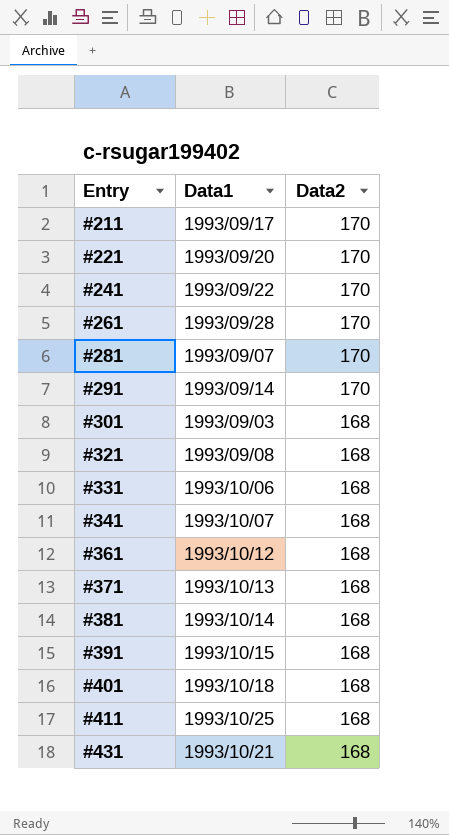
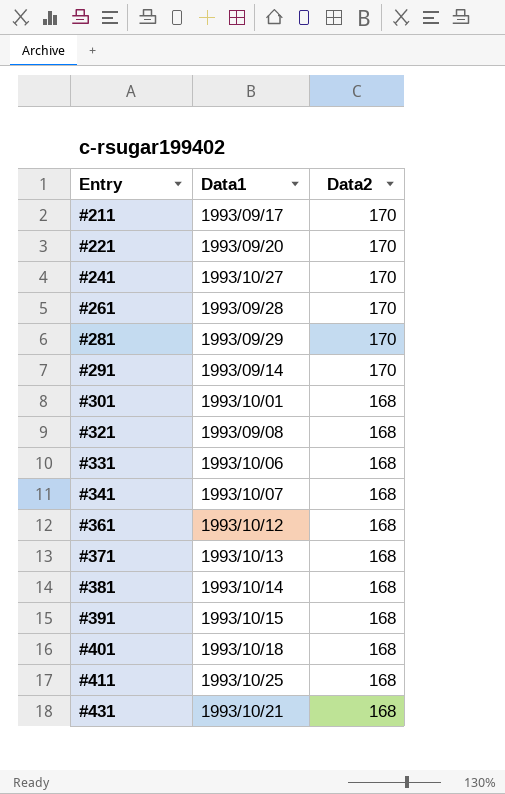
#241 | Data1: 1993/09/22 -> 1993/10/27
#281 | Data1: 1993/09/07 -> 1993/09/29
#301 | Data1: 1993/09/03 -> 1993/10/01

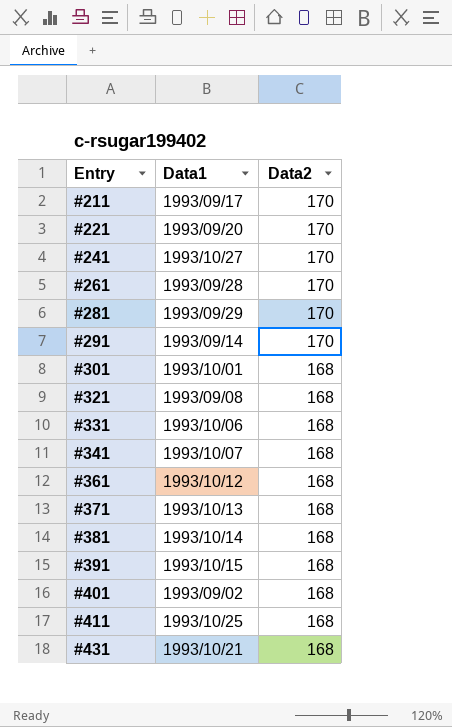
#401 | Data1: 1993/10/18 -> 1993/09/02

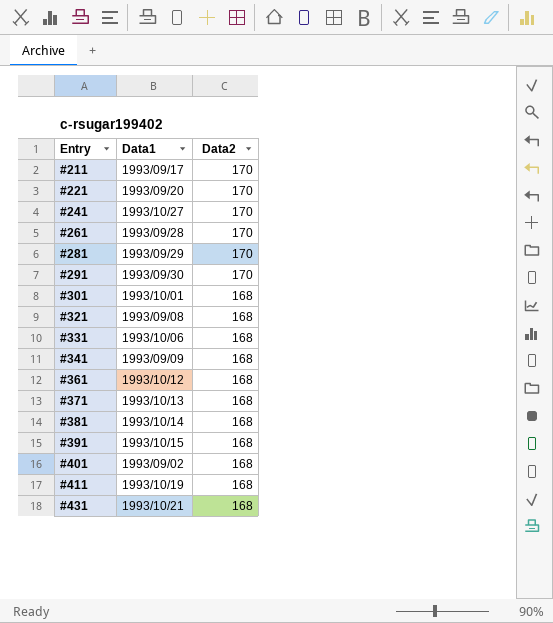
#291 | Data1: 1993/09/14 -> 1993/09/30
#341 | Data1: 1993/10/07 -> 1993/09/09
#411 | Data1: 1993/10/25 -> 1993/10/19

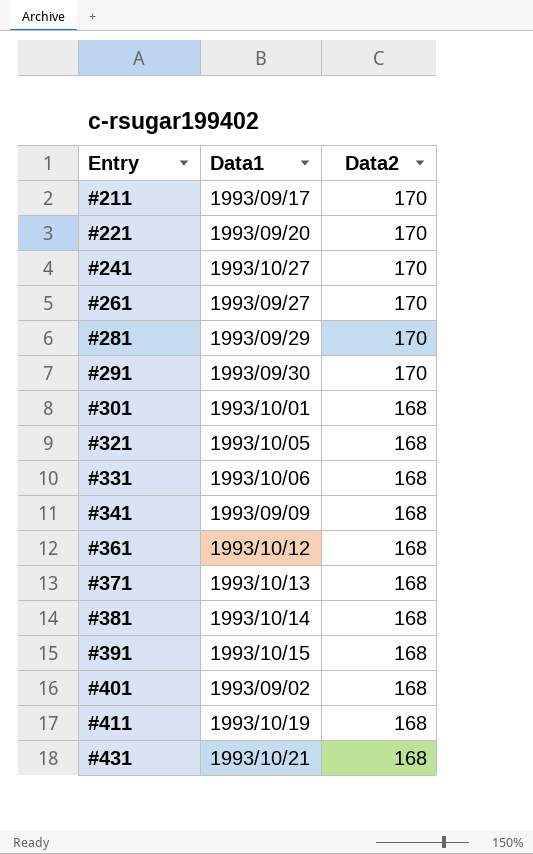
#261 | Data1: 1993/09/28 -> 1993/09/27
#321 | Data1: 1993/09/08 -> 1993/10/05

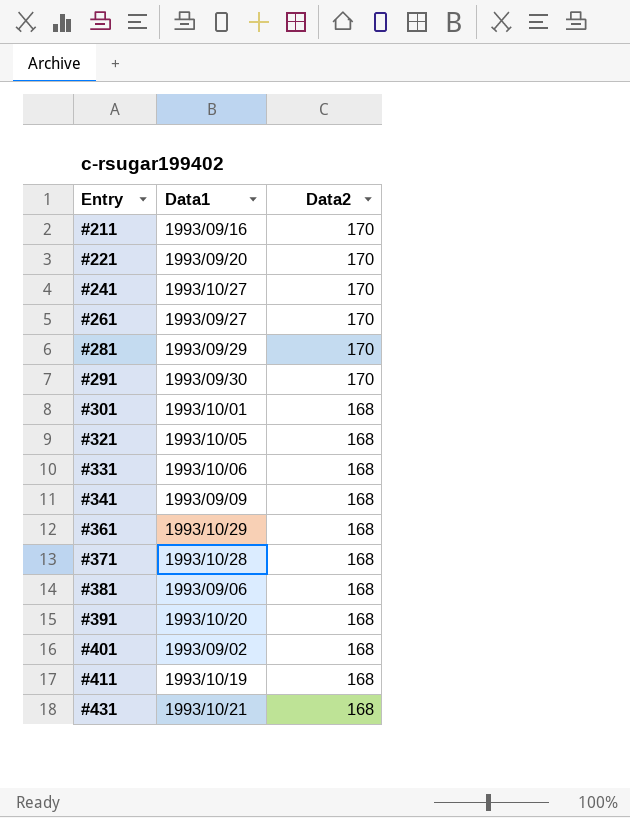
#211 | Data1: 1993/09/17 -> 1993/09/16
#361 | Data1: 1993/10/12 -> 1993/10/29
#371 | Data1: 1993/10/13 -> 1993/10/28
#381 | Data1: 1993/10/14 -> 1993/09/06
#391 | Data1: 1993/10/15 -> 1993/10/20

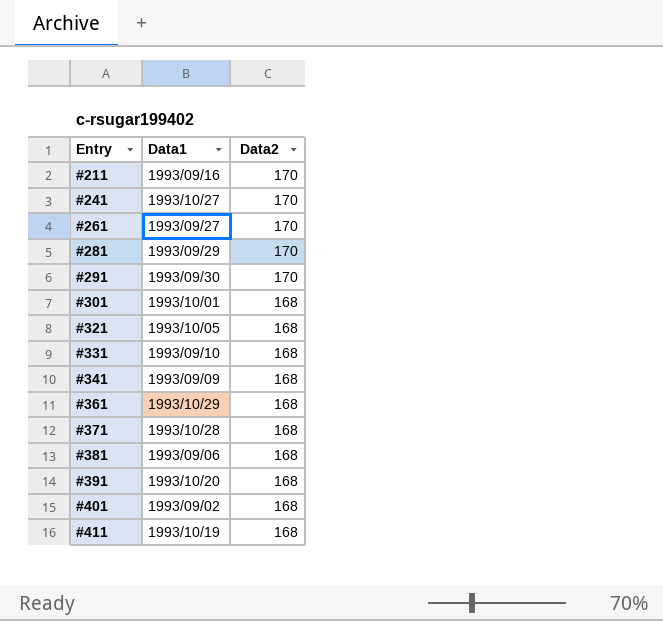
row #221: 1993/09/20 | 170 -> none
row #431: 1993/10/21 | 168 -> none
#331 | Data1: 1993/10/06 -> 1993/09/10

